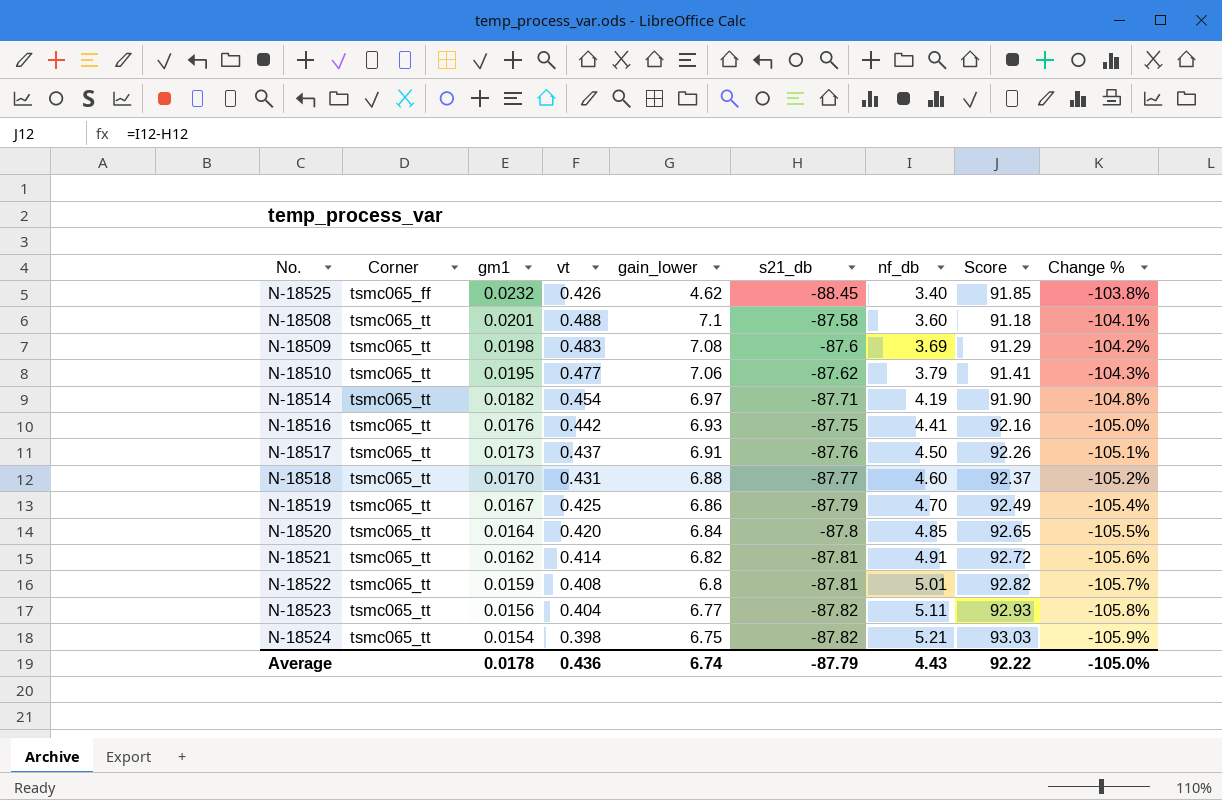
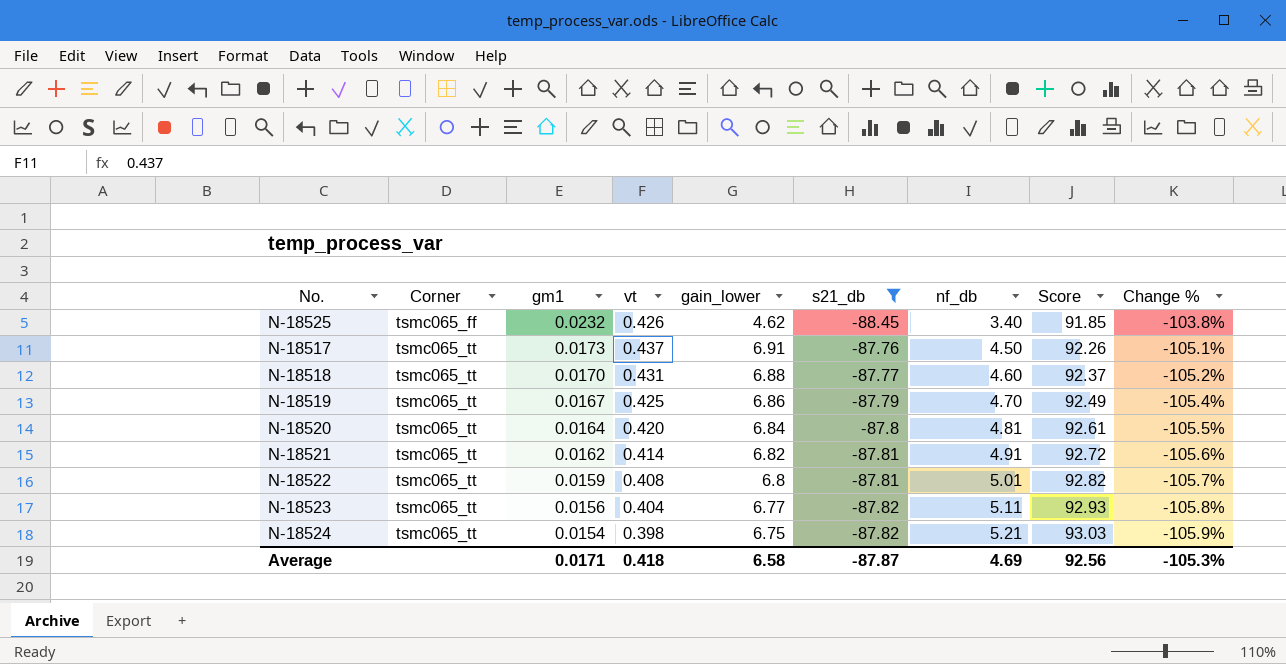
filter: none -> s21_db <= -87.76
N-18520 | nf_db: 4.85 -> 4.81
N-18520 | Score: 92.65 -> 92.61
Average | gm1: 0.0178 -> 0.0171
Average | vt: 0.436 -> 0.418
Average | gain_lower: 6.74 -> 6.58
Average | s21_db: -87.79 -> -87.87
Average | nf_db: 4.43 -> 4.69
Average | Score: 92.22 -> 92.56
Average | Change %: -105.0% -> -105.3%

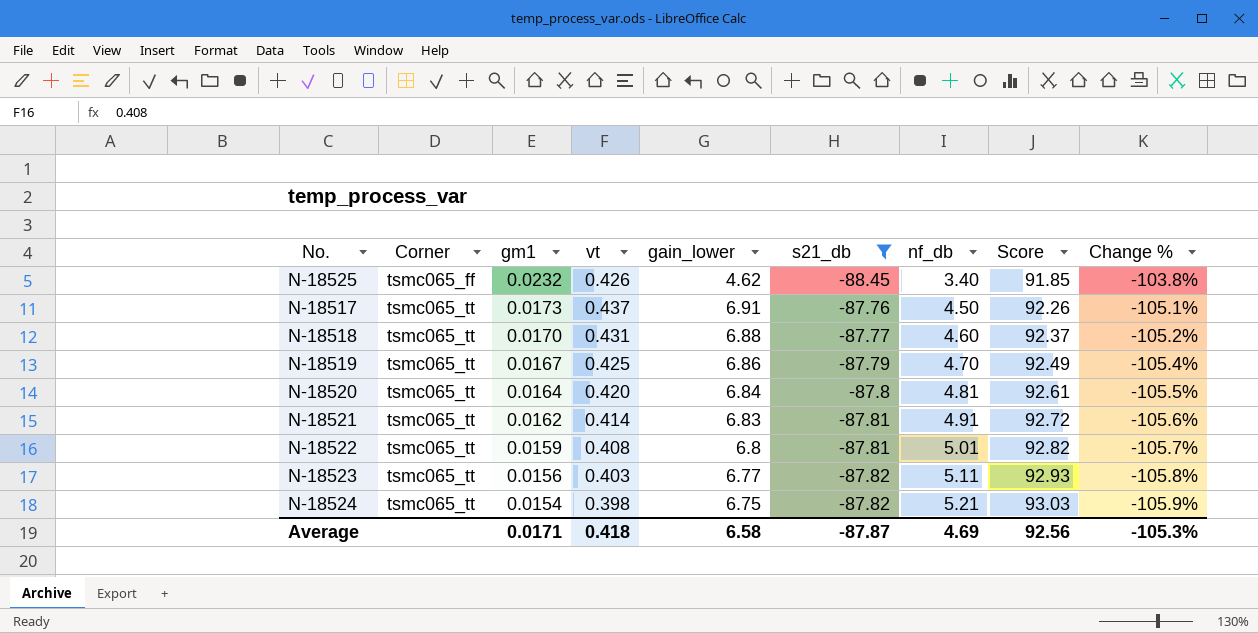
N-18521 | gain_lower: 6.82 -> 6.83
N-18523 | vt: 0.404 -> 0.403

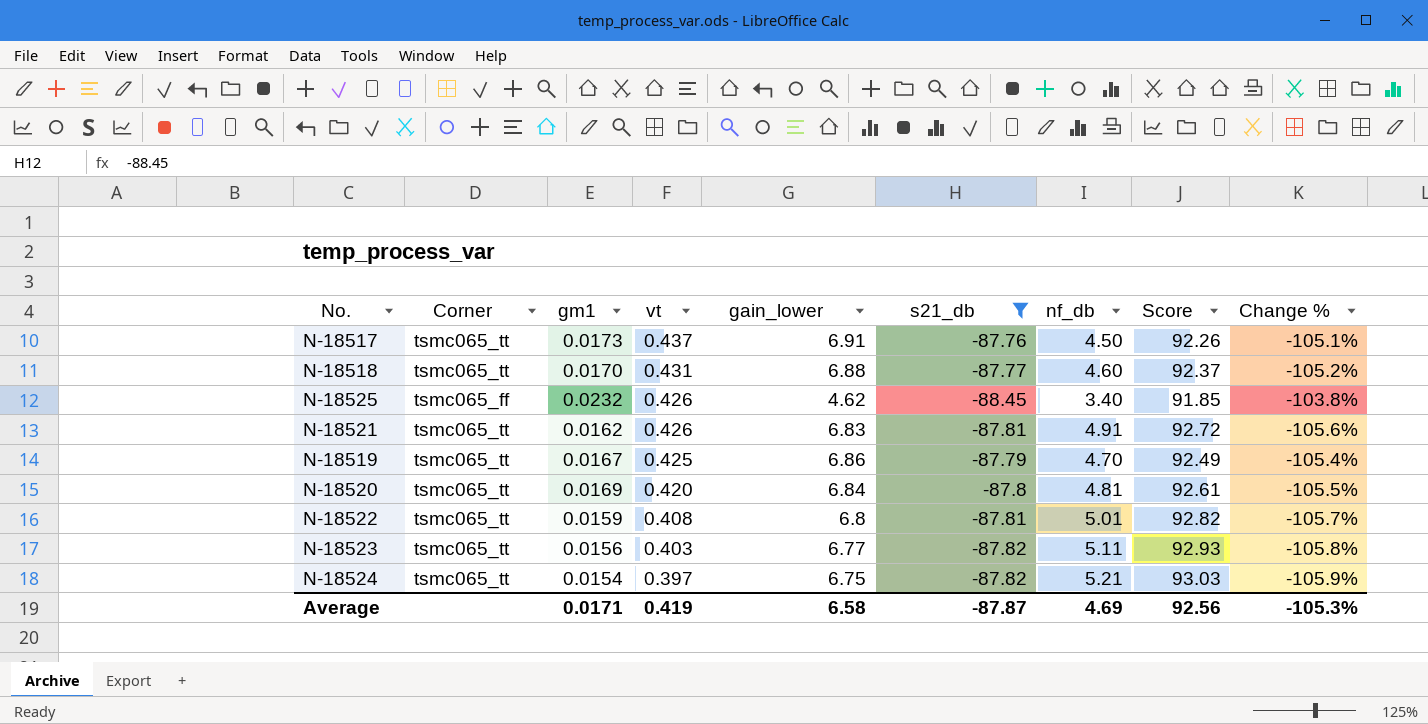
row order: Corner ascending -> vt descending
N-18521 | vt: 0.414 -> 0.426
N-18520 | gm1: 0.0164 -> 0.0169
N-18524 | vt: 0.398 -> 0.397
Average | vt: 0.418 -> 0.419

